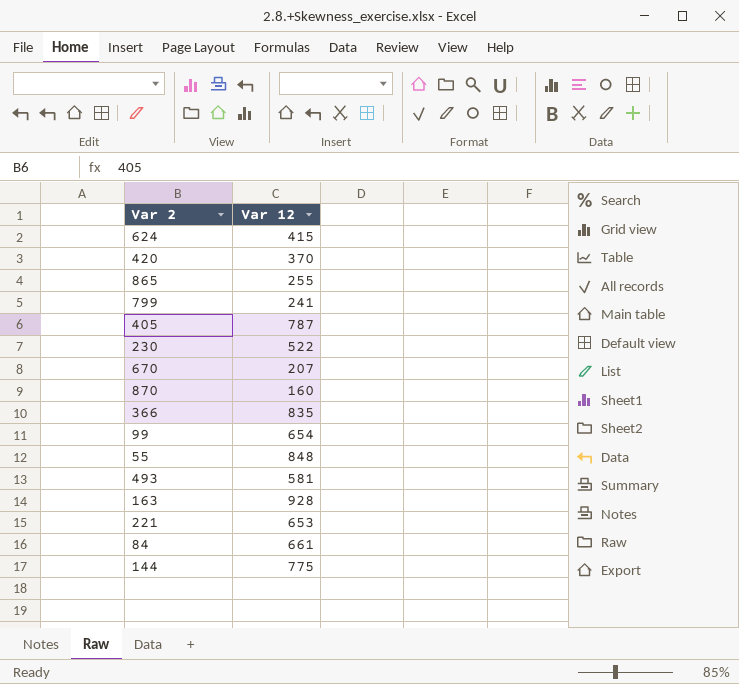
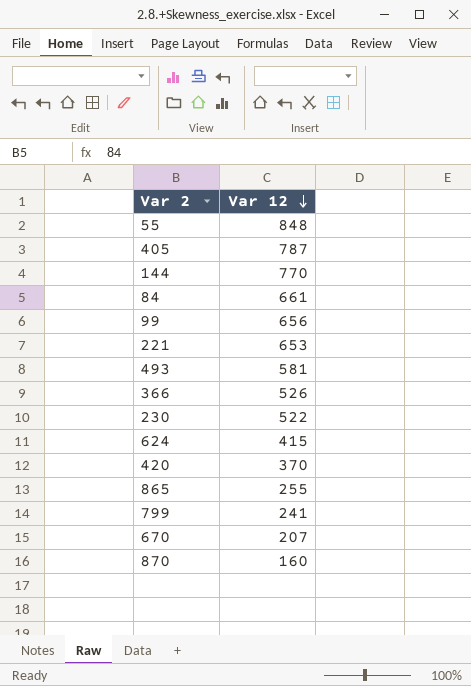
row order: none -> Var 12 descending
row 163: 928 -> none
144 | Var 12: 775 -> 770
99 | Var 12: 654 -> 656
366 | Var 12: 835 -> 526

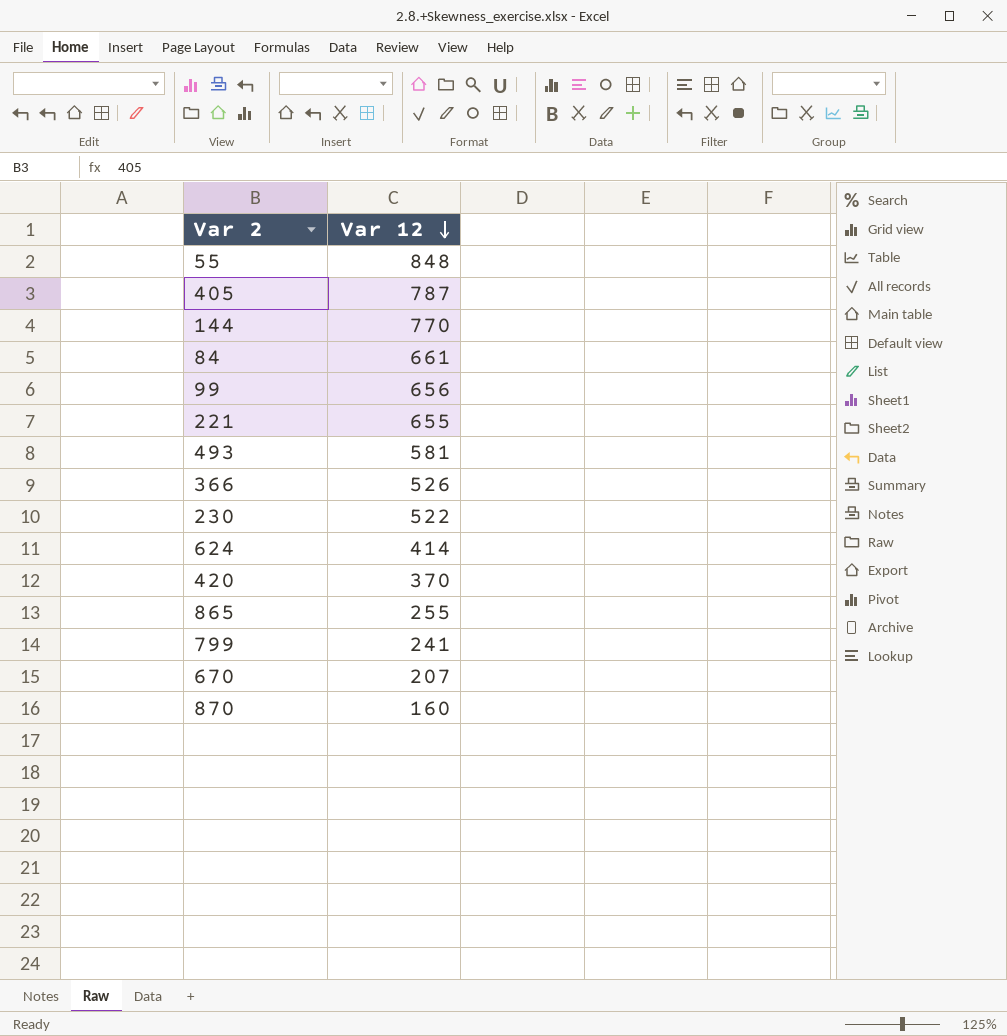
221 | Var 12: 653 -> 655
624 | Var 12: 415 -> 414

